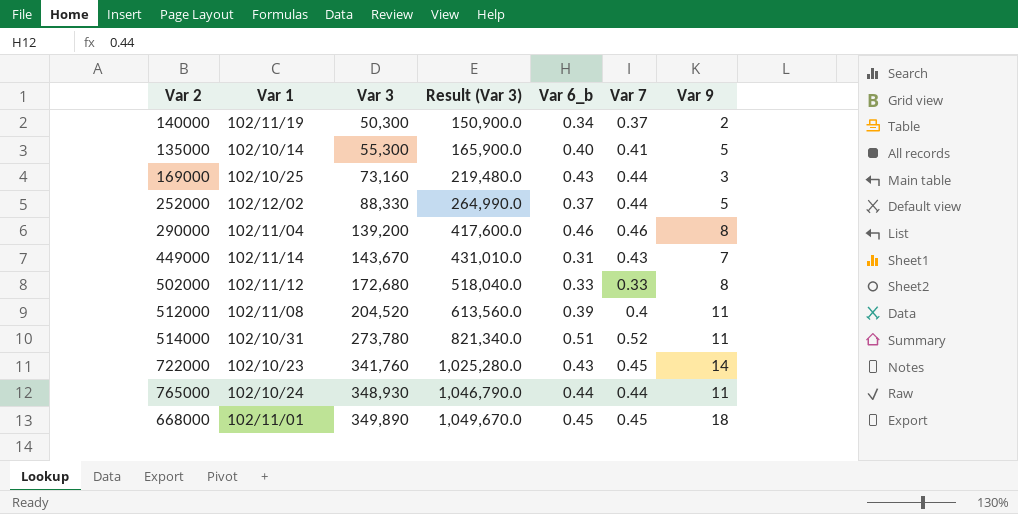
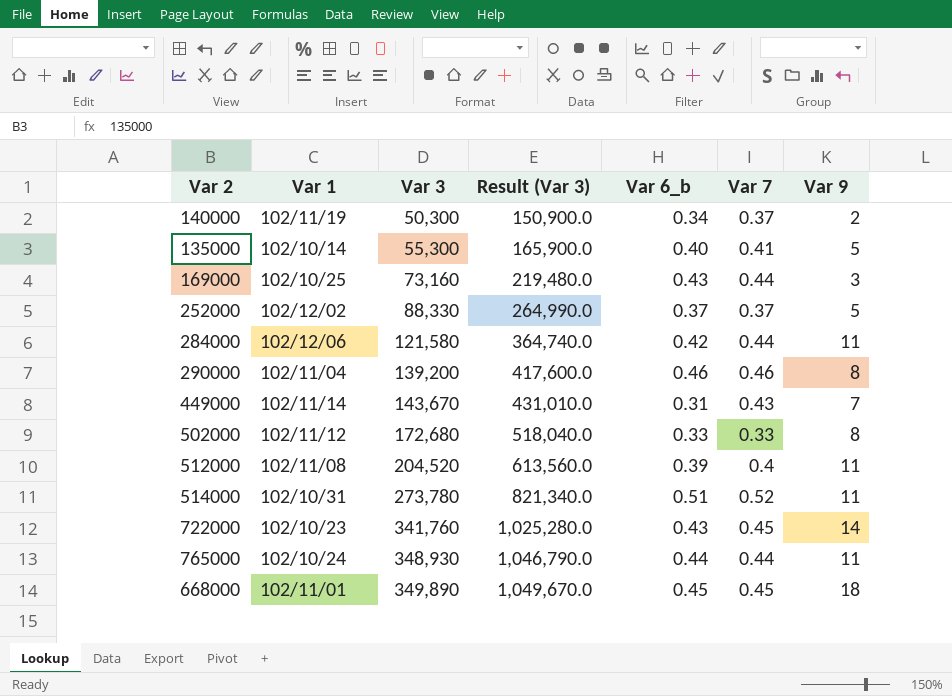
252000 | Var 7: 0.44 -> 0.37
row 284000: none -> 102/12/06 | 121,580 | 364,740.0 | 0.42 | 0.44 | 11

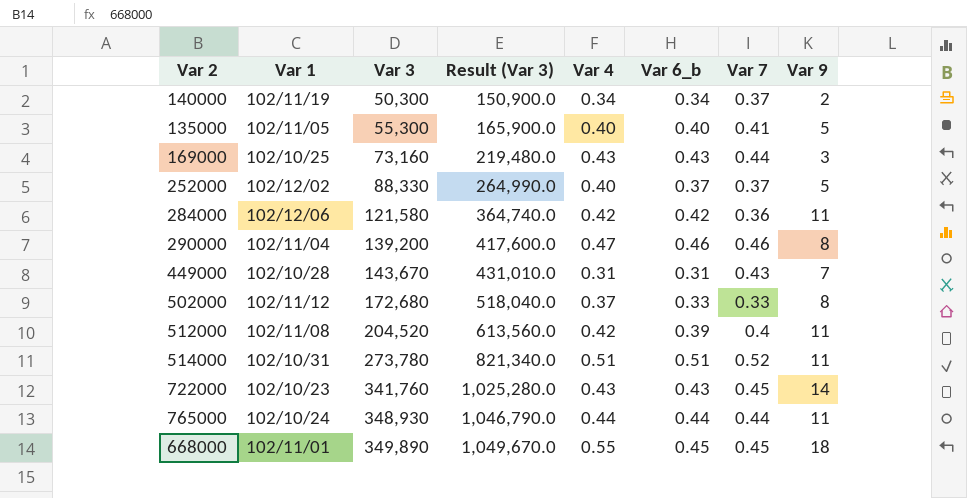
column Var 4 | position: none -> 5
135000 | Var 1: 102/10/14 -> 102/11/05
284000 | Var 7: 0.44 -> 0.36
449000 | Var 1: 102/11/14 -> 102/10/28

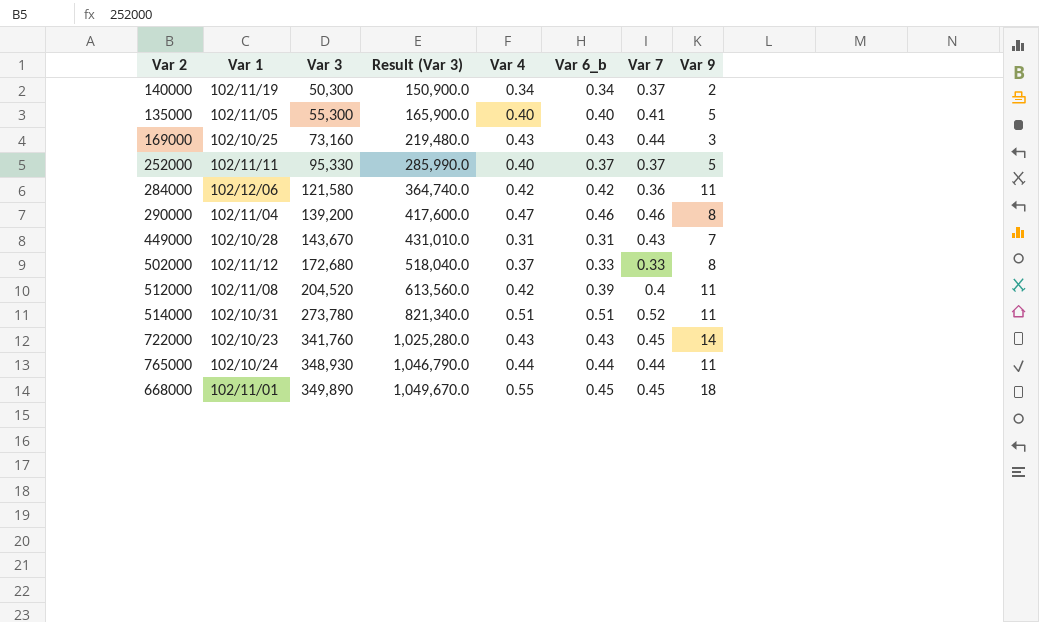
252000 | Var 1: 102/12/02 -> 102/11/11
252000 | Var 3: 88,330 -> 95,330
252000 | Result (Var 3): 264,990.0 -> 285,990.0

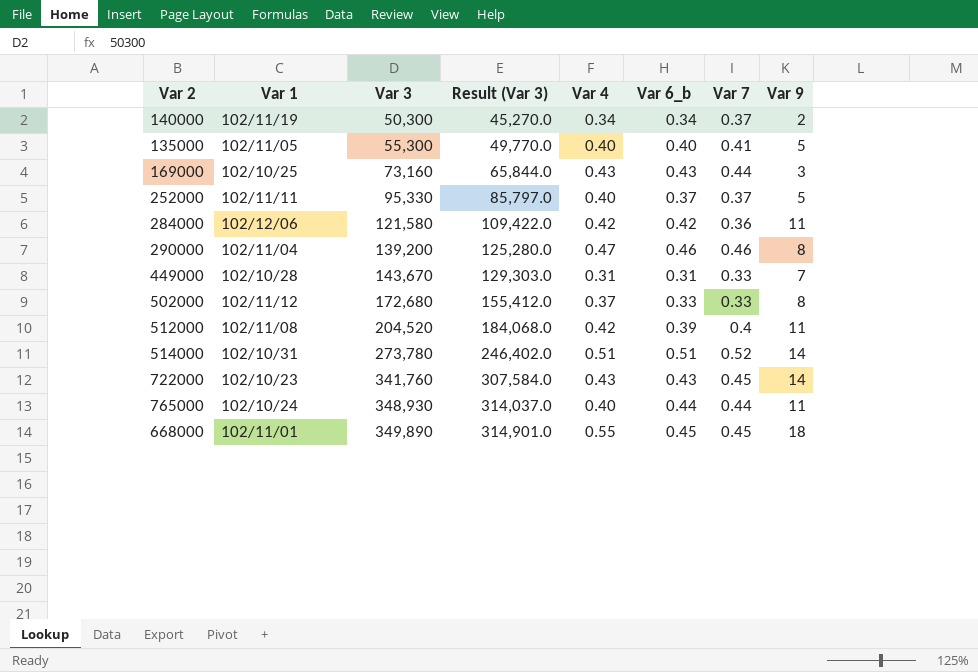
column Result (Var 3) | formula: [Var 3] * 3 -> [Var 3] * 0.9
449000 | Var 7: 0.43 -> 0.33
514000 | Var 9: 11 -> 14
765000 | Var 4: 0.44 -> 0.40

